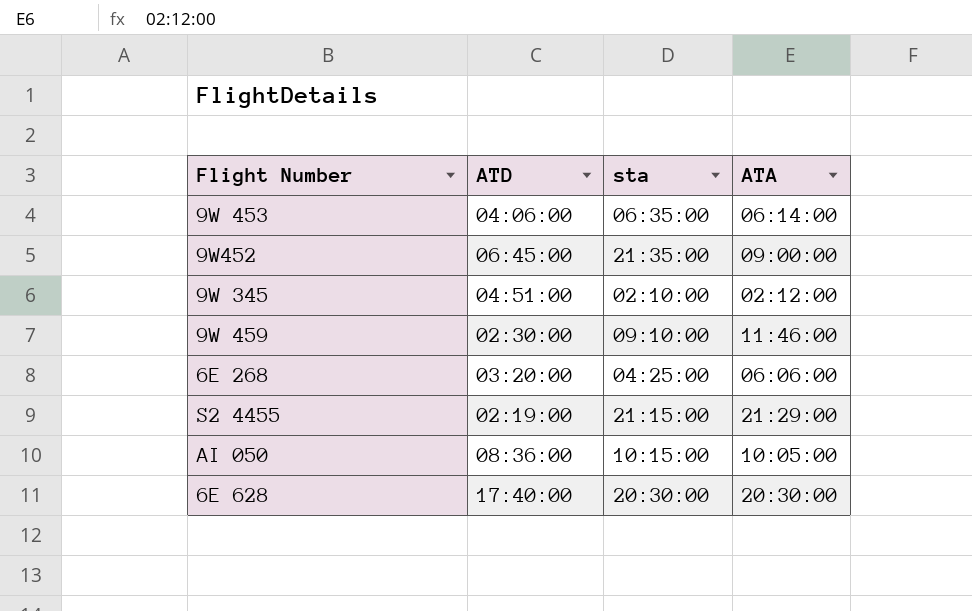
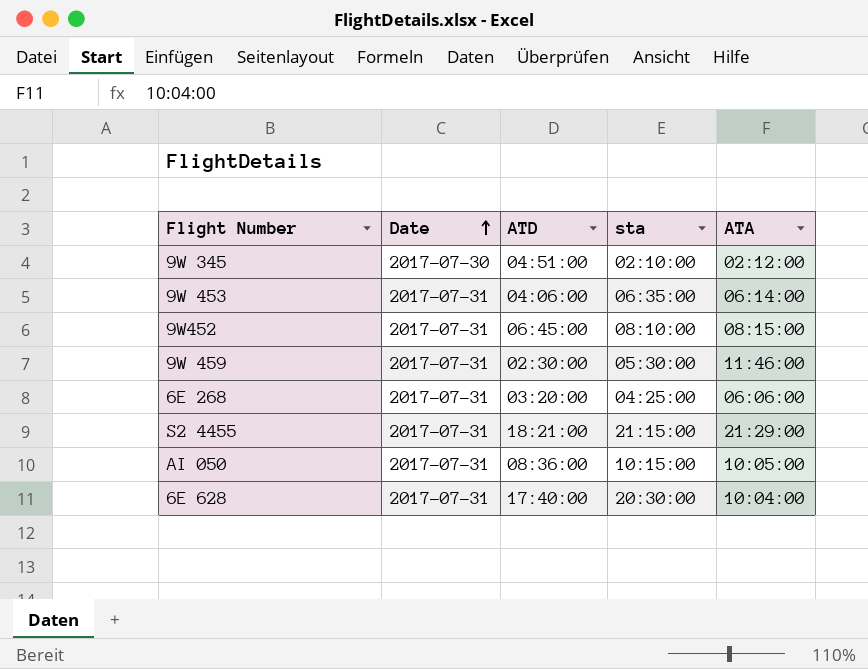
row order: none -> Date ascending
column Date | position: none -> 2
9W452 | sta: 21:35:00 -> 08:10:00
9W452 | ATA: 09:00:00 -> 08:15:00
9W 459 | sta: 09:10:00 -> 05:30:00
S2 4455 | ATD: 02:19:00 -> 18:21:00
6E 628 | ATA: 20:30:00 -> 10:04:00

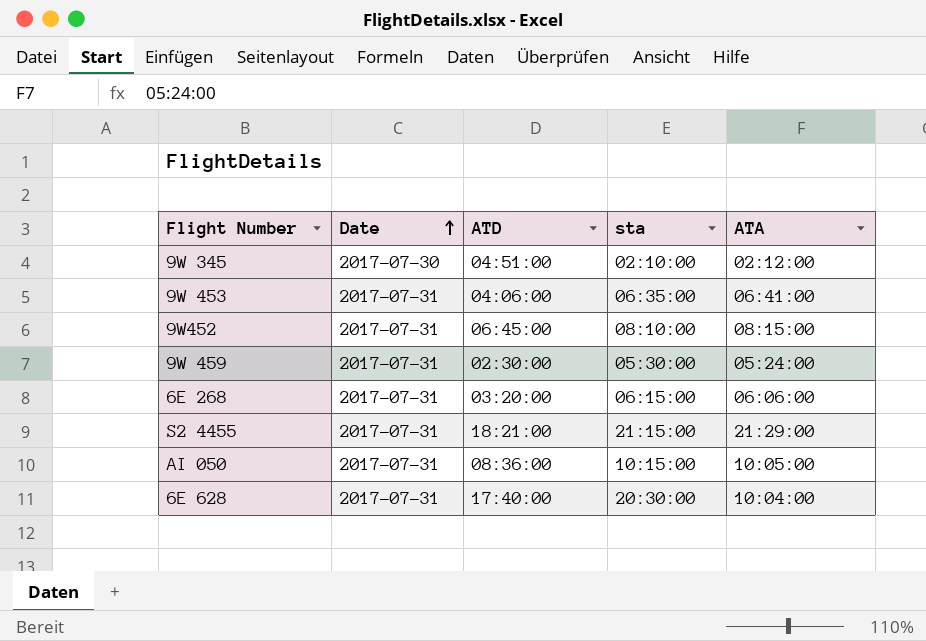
9W 453 | ATA: 06:14:00 -> 06:41:00
9W 459 | ATA: 11:46:00 -> 05:24:00
6E 268 | sta: 04:25:00 -> 06:15:00

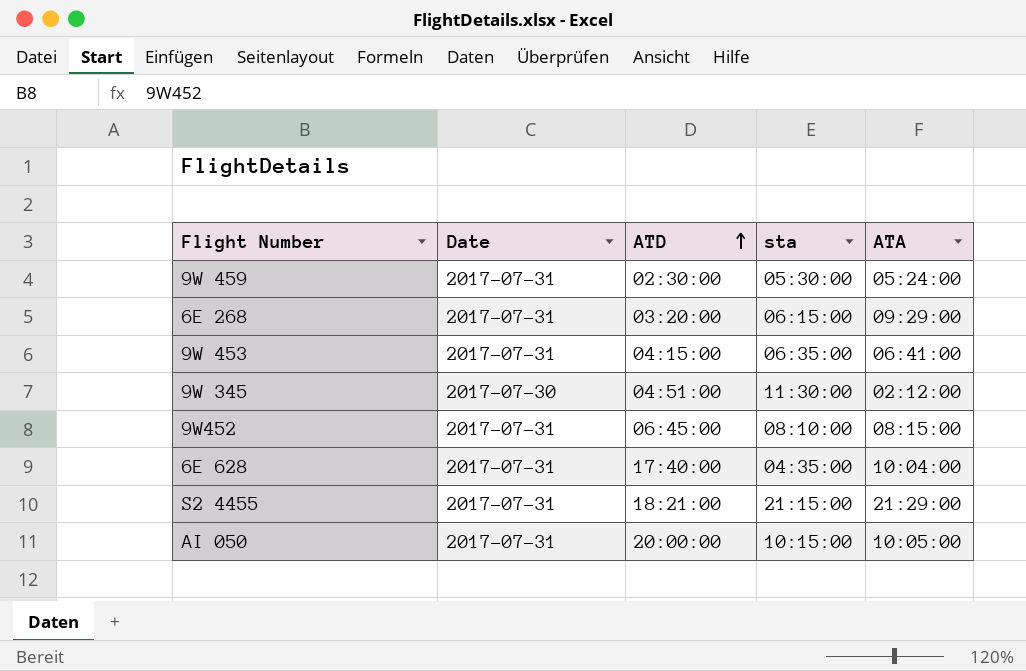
row order: Date ascending -> ATD ascending
6E 268 | ATA: 06:06:00 -> 09:29:00
9W 453 | ATD: 04:06:00 -> 04:15:00
9W 345 | sta: 02:10:00 -> 11:30:00
6E 628 | sta: 20:30:00 -> 04:35:00
AI 050 | ATD: 08:36:00 -> 20:00:00

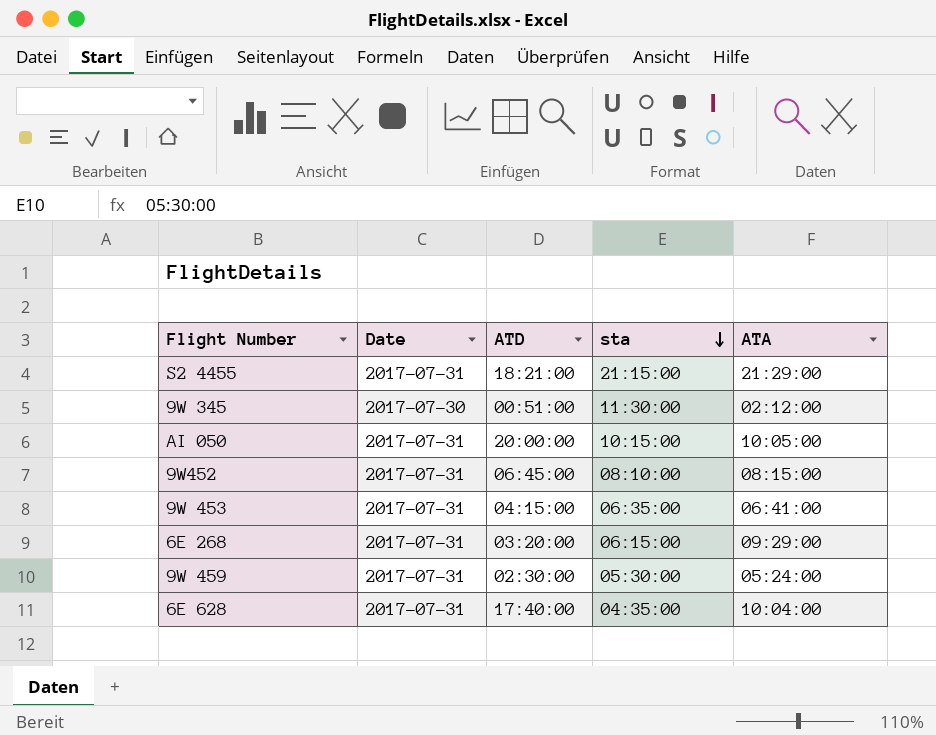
row order: ATD ascending -> sta descending
9W 345 | ATD: 04:51:00 -> 00:51:00

